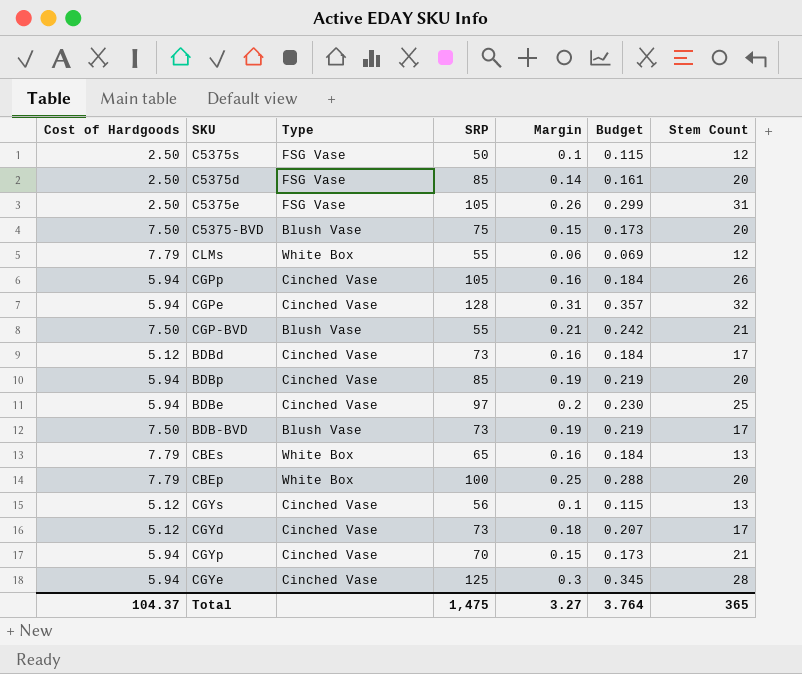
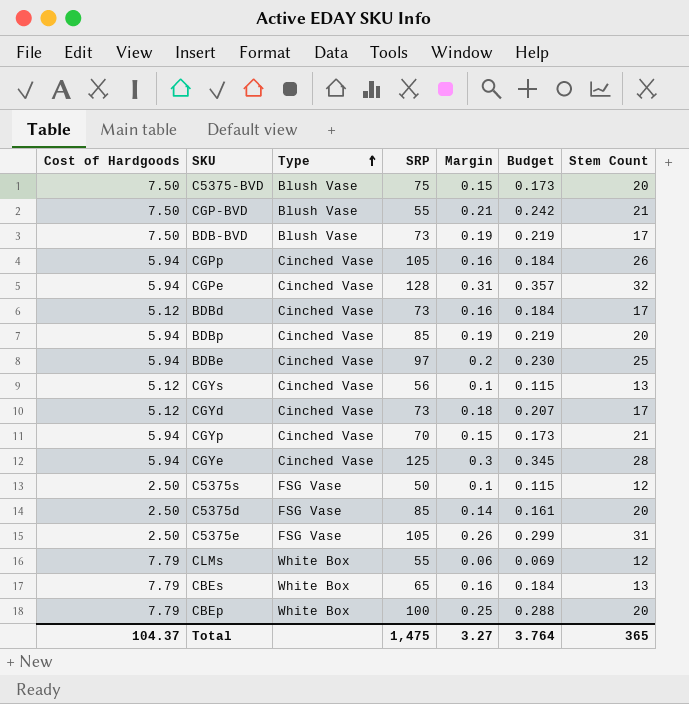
row order: none -> Type ascending

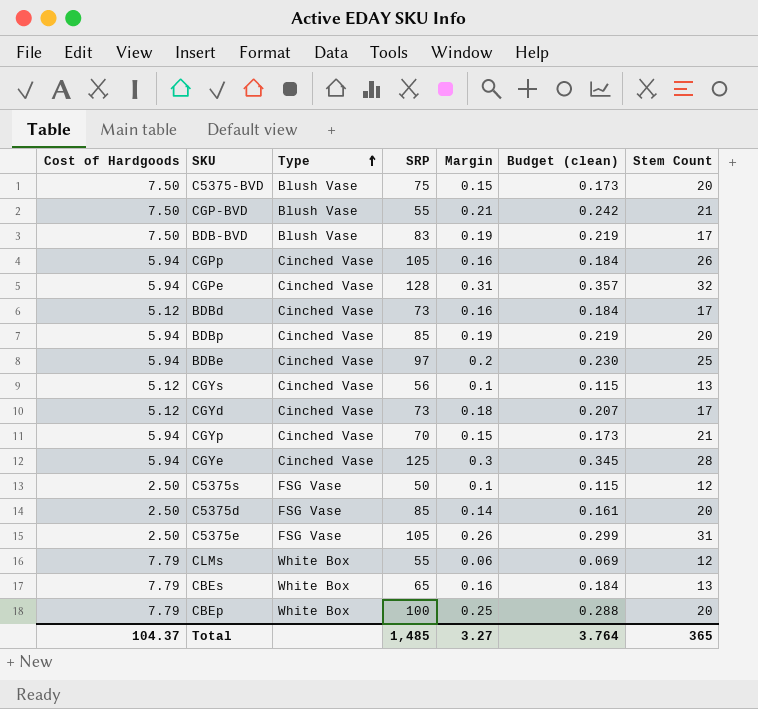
column name: Budget -> Budget (clean)
BDB-BVD | SRP: 73 -> 83
Total | SRP: 1,475 -> 1,485

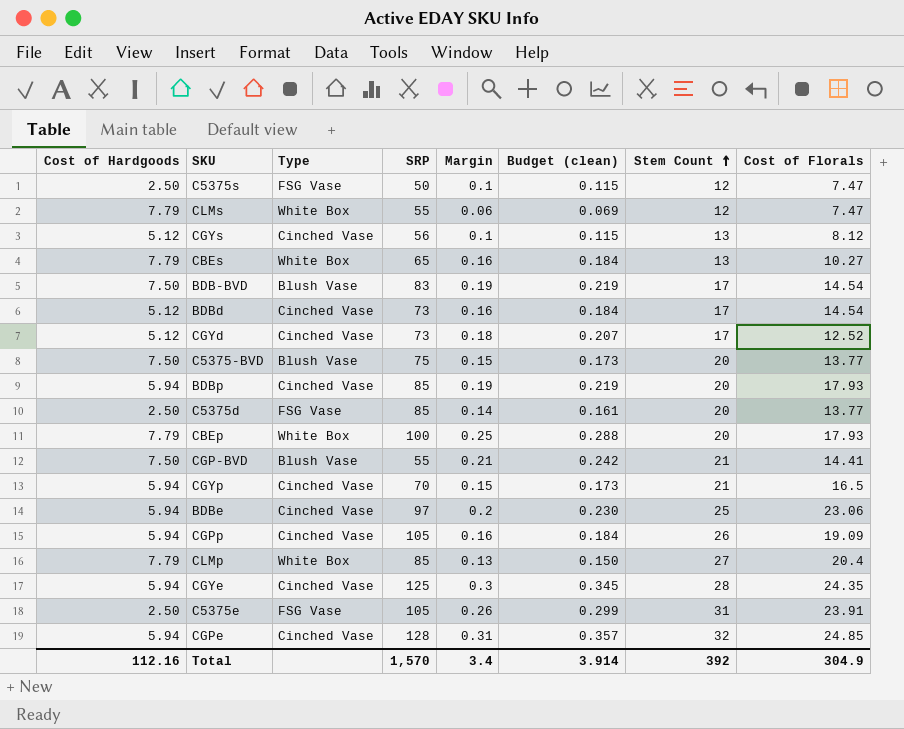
row order: Type ascending -> Stem Count ascending
column Cost of Florals | position: none -> 8
row CLMp: none -> 7.79 | White Box | 85 | 0.13 | 0.150 | 27 | 20.4
Total | Cost of Hardgoods: 104.37 -> 112.16
Total | SRP: 1,485 -> 1,570
Total | Margin: 3.27 -> 3.4
Total | Budget (clean): 3.764 -> 3.914
Total | Stem Count: 365 -> 392

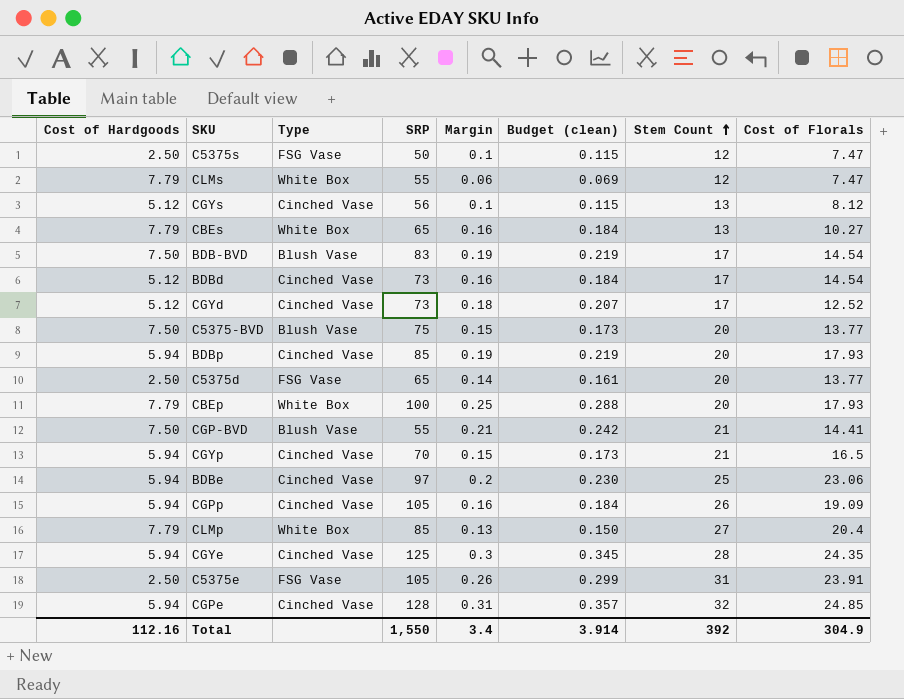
C5375d | SRP: 85 -> 65
Total | SRP: 1,570 -> 1,550

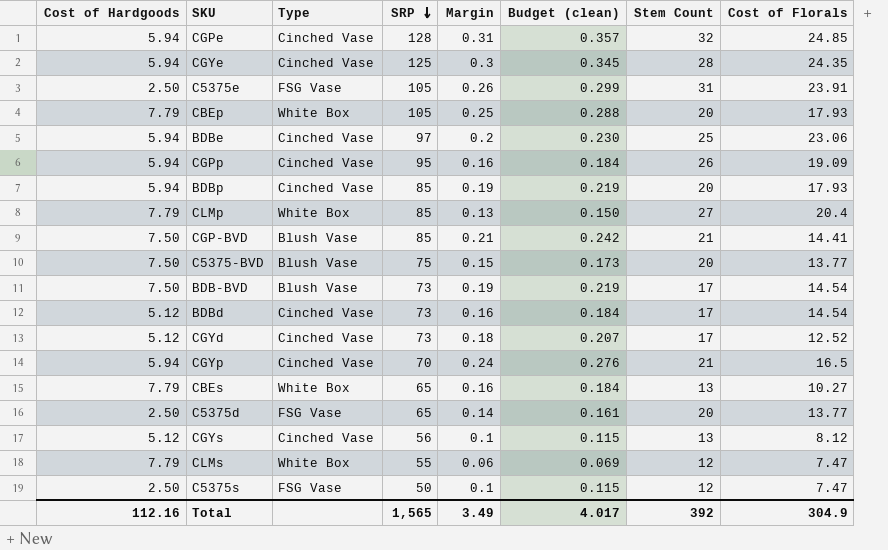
row order: Stem Count ascending -> SRP descending
CBEp | SRP: 100 -> 105
CGPp | SRP: 105 -> 95
CGP-BVD | SRP: 55 -> 85
BDB-BVD | SRP: 83 -> 73
CGYp | Margin: 0.15 -> 0.24
CGYp | Budget (clean): 0.173 -> 0.276
Total | SRP: 1,550 -> 1,565
Total | Margin: 3.4 -> 3.49
Total | Budget (clean): 3.914 -> 4.017

